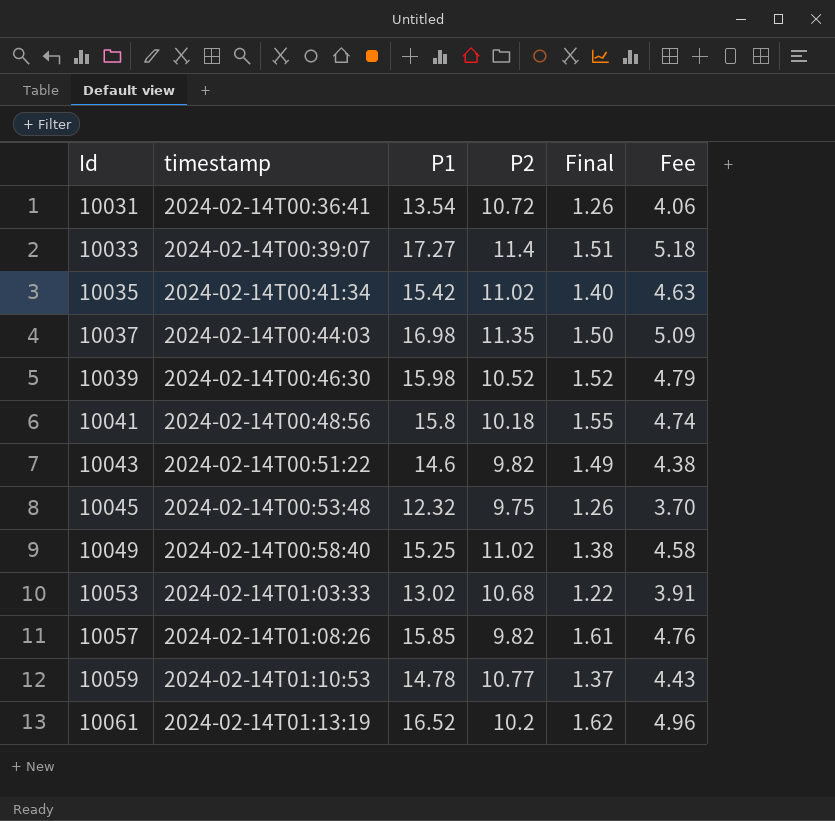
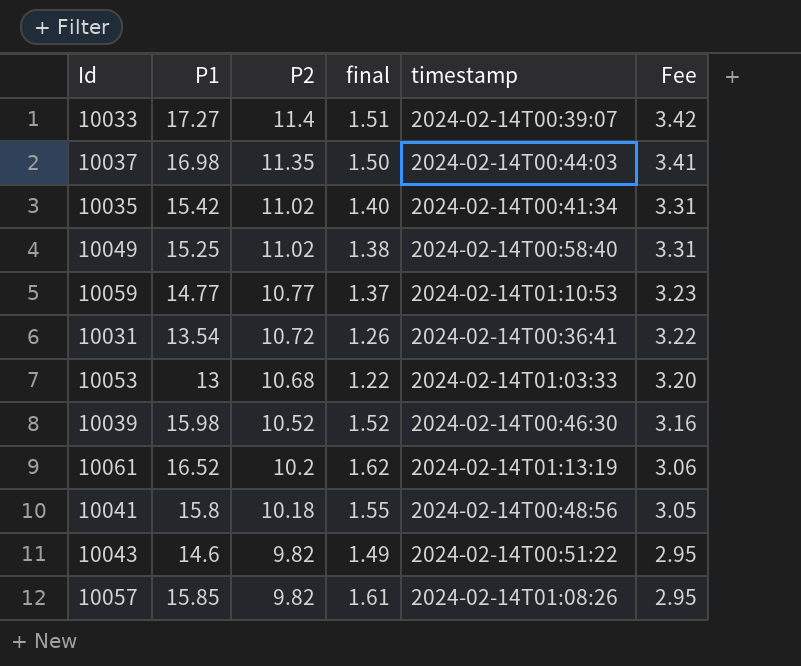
row order: Id ascending -> P2 descending
column name: Final -> final
column timestamp | position: 2 -> 5
column Fee | formula: [P1] * 0.3 -> [P2] * 0.3
row 10045: 2024-02-14T00:53:48 | 12.32 | 9.75 | 1.26 | 3.70 -> none
10059 | P1: 14.78 -> 14.77
10053 | P1: 13.02 -> 13

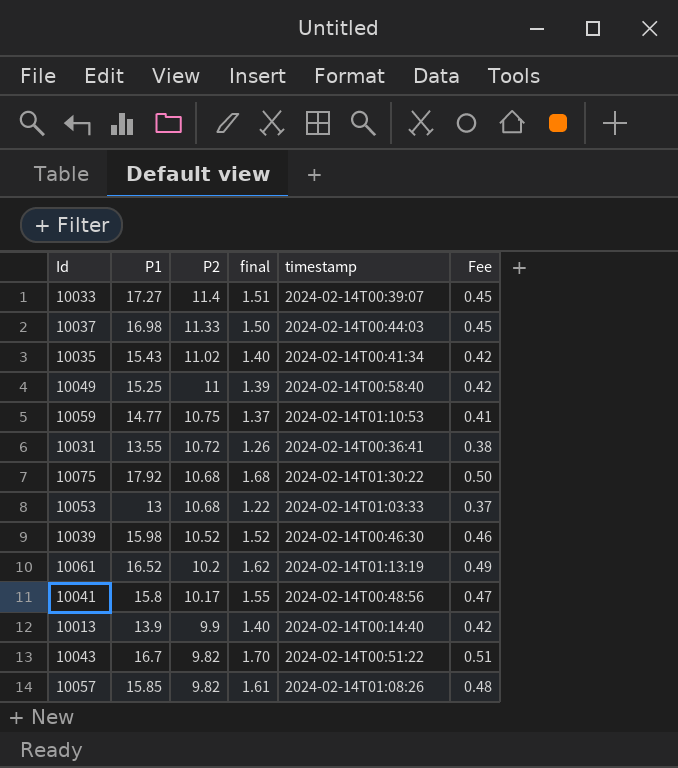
column Fee | formula: [P2] * 0.3 -> [final] * 0.3
10037 | P2: 11.35 -> 11.33
10035 | P1: 15.42 -> 15.43
10049 | P2: 11.02 -> 11
10049 | final: 1.38 -> 1.39
10059 | P2: 10.77 -> 10.75
10031 | P1: 13.54 -> 13.55
row 10075: none -> 17.92 | 10.68 | 1.68 | 2024-02-14T01:30:22 | 0.50
10041 | P2: 10.18 -> 10.17
row 10013: none -> 13.9 | 9.9 | 1.40 | 2024-02-14T00:14:40 | 0.42
10043 | P1: 14.6 -> 16.7
10043 | final: 1.49 -> 1.70

